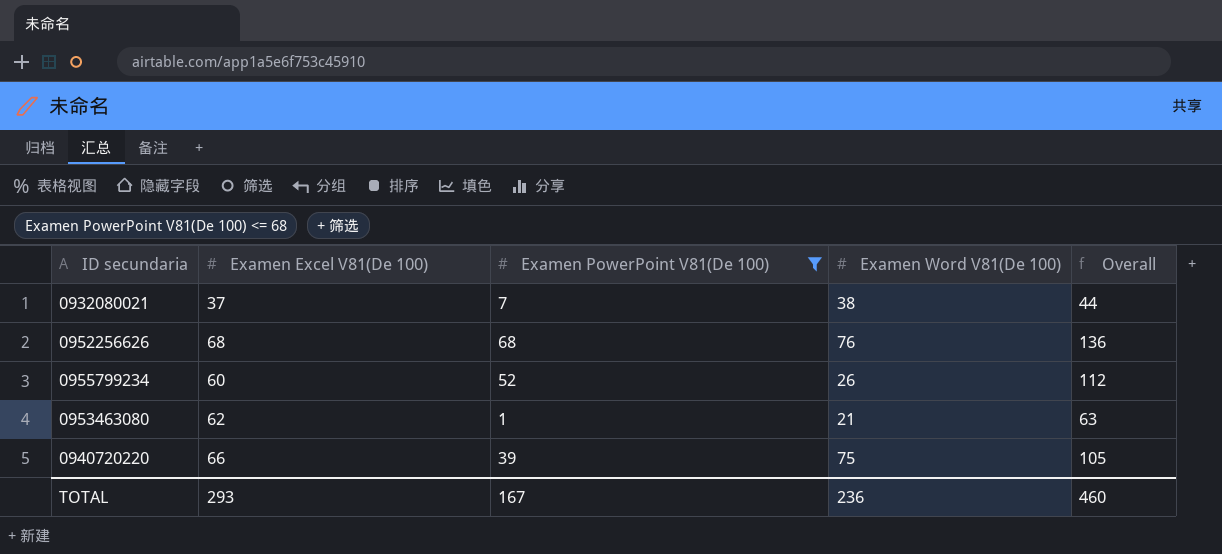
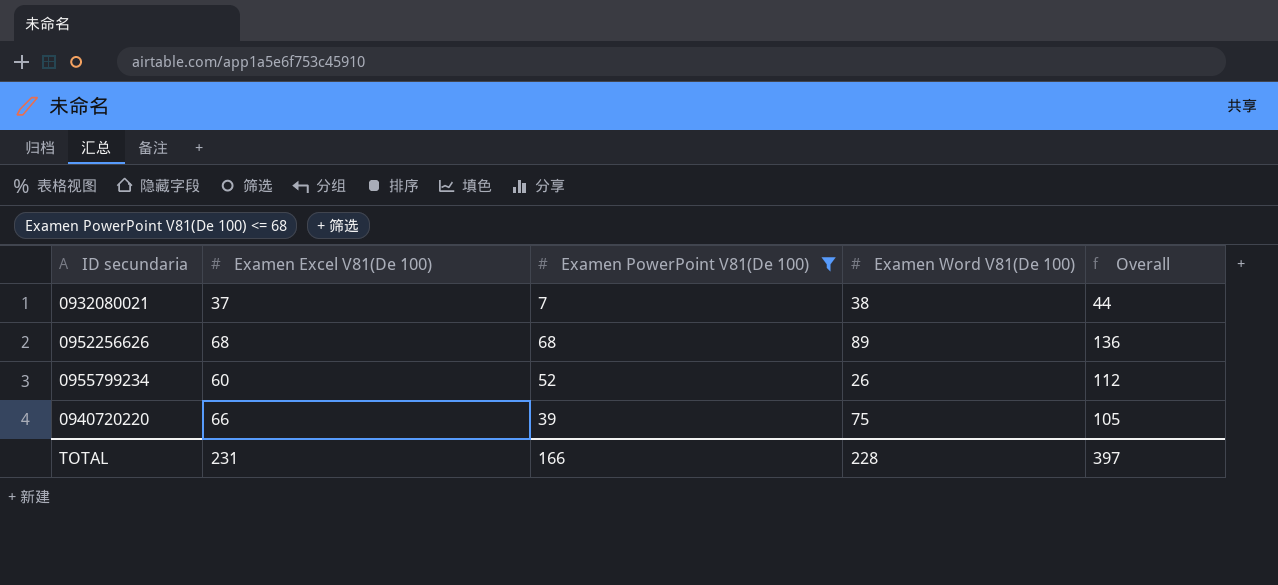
row 0953463080: 62 | 1 | 21 | 63 -> none
0952256626 | Examen Word V81(De 100): 76 -> 89
TOTAL | Examen Excel V81(De 100): 293 -> 231
TOTAL | Examen PowerPoint V81(De 100): 167 -> 166
TOTAL | Examen Word V81(De 100): 236 -> 228
TOTAL | Overall: 460 -> 397

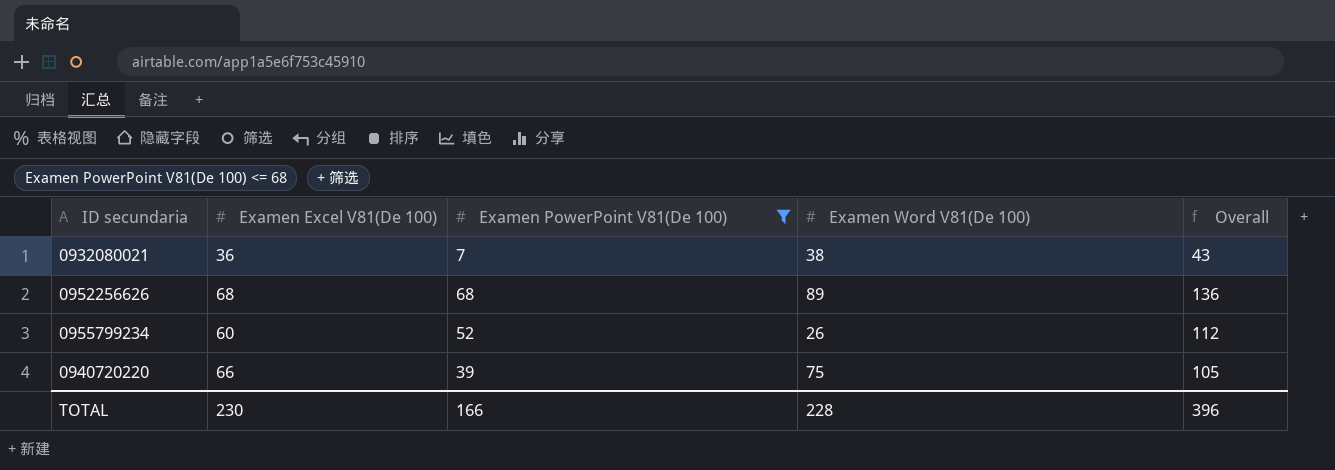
0932080021 | Examen Excel V81(De 100): 37 -> 36
0932080021 | Overall: 44 -> 43
TOTAL | Examen Excel V81(De 100): 231 -> 230
TOTAL | Overall: 397 -> 396

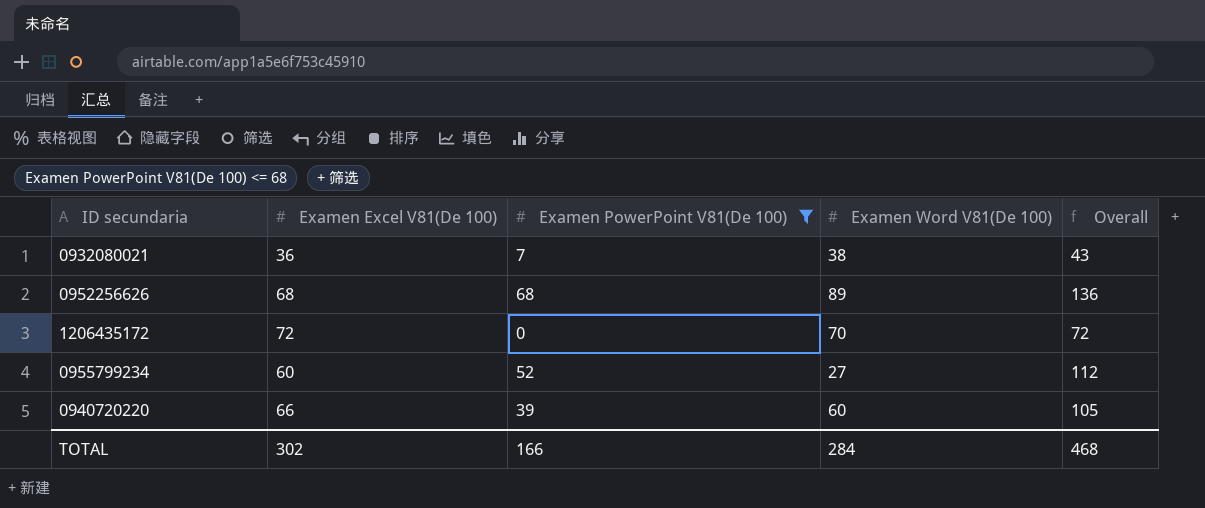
row 1206435172: none -> 72 | 0 | 70 | 72
0955799234 | Examen Word V81(De 100): 26 -> 27
0940720220 | Examen Word V81(De 100): 75 -> 60
TOTAL | Examen Excel V81(De 100): 230 -> 302
TOTAL | Examen Word V81(De 100): 228 -> 284
TOTAL | Overall: 396 -> 468

